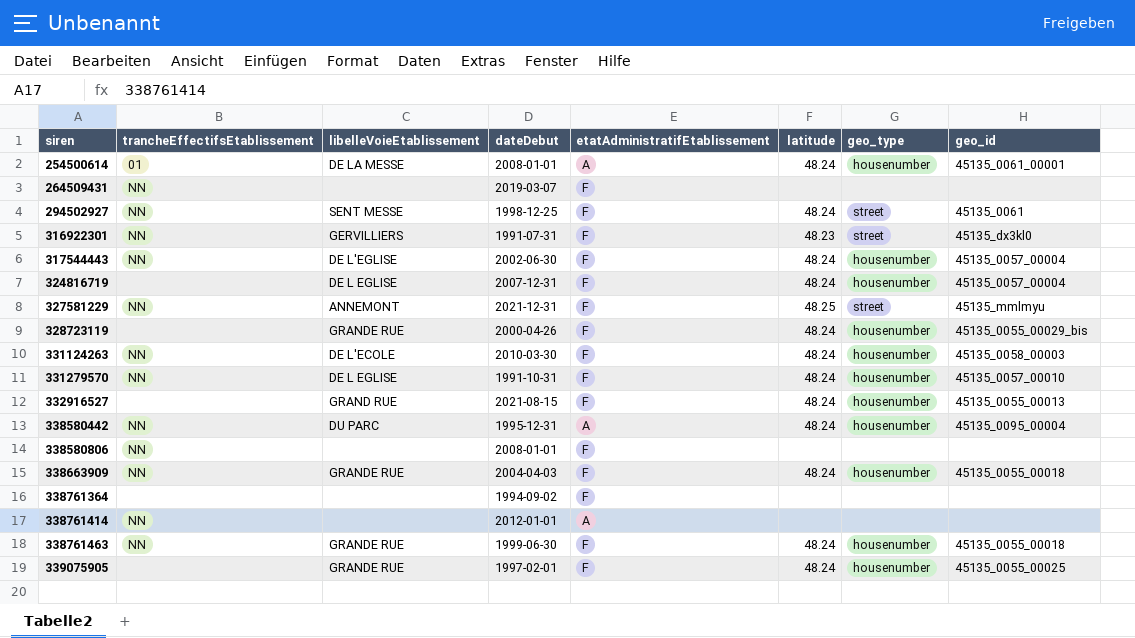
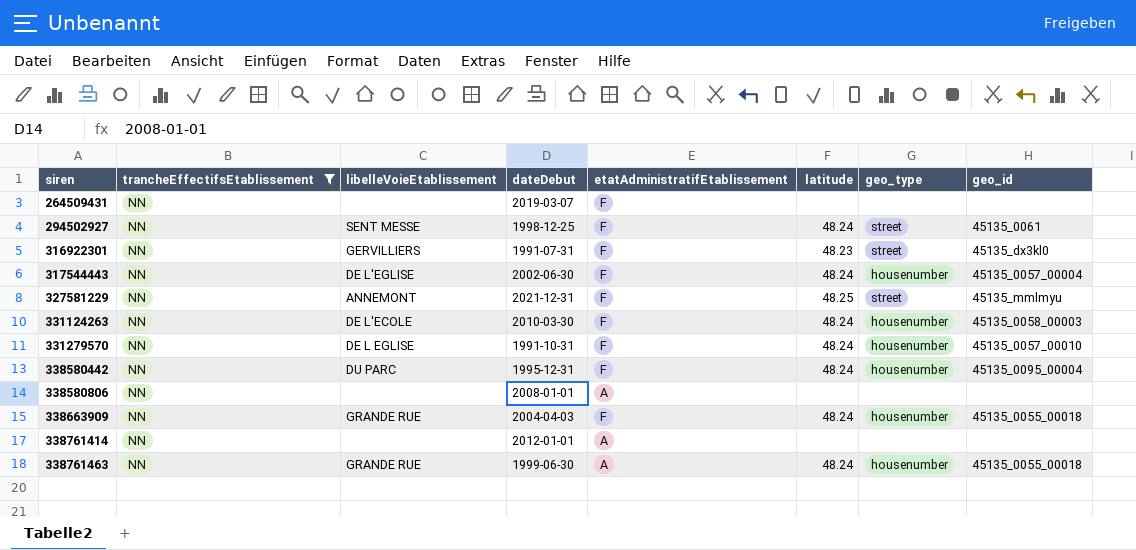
filter: none -> trancheEffectifsEtablissement = NN
338580442 | etatAdministratifEtablissement: A -> F
338580806 | etatAdministratifEtablissement: F -> A
338761463 | etatAdministratifEtablissement: F -> A

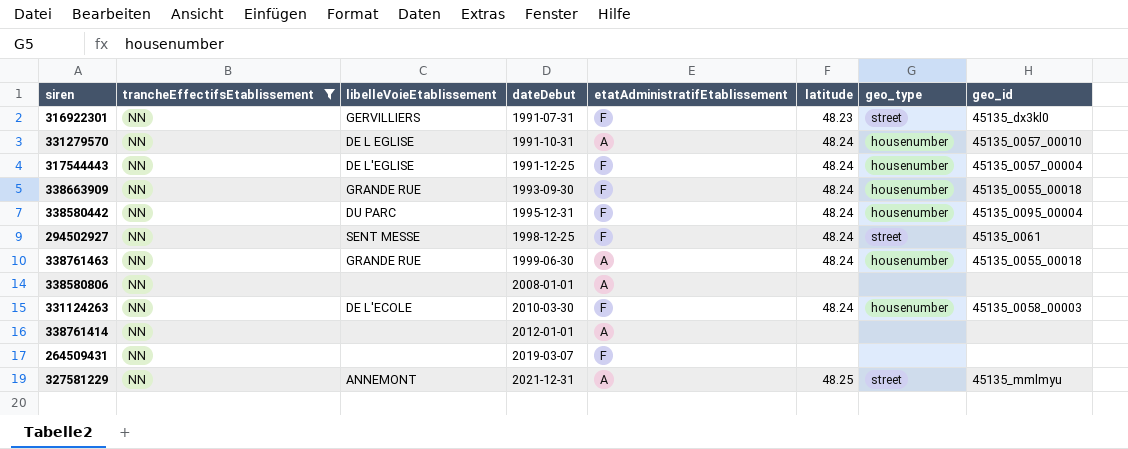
row order: siren ascending -> dateDebut ascending
331279570 | etatAdministratifEtablissement: F -> A
317544443 | dateDebut: 2002-06-30 -> 1991-12-25
338663909 | dateDebut: 2004-04-03 -> 1993-09-30
327581229 | etatAdministratifEtablissement: F -> A

